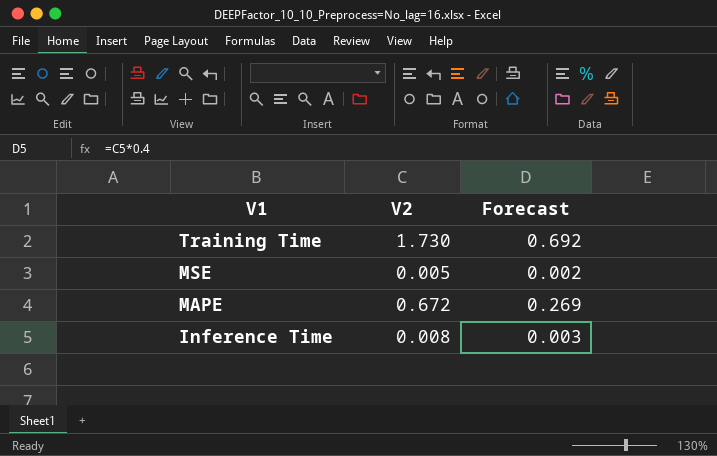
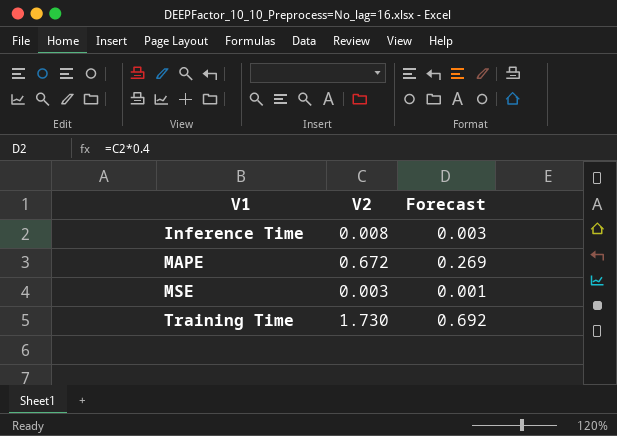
row order: V1 descending -> V1 ascending
MSE | V2: 0.005 -> 0.003
MSE | Forecast: 0.002 -> 0.001

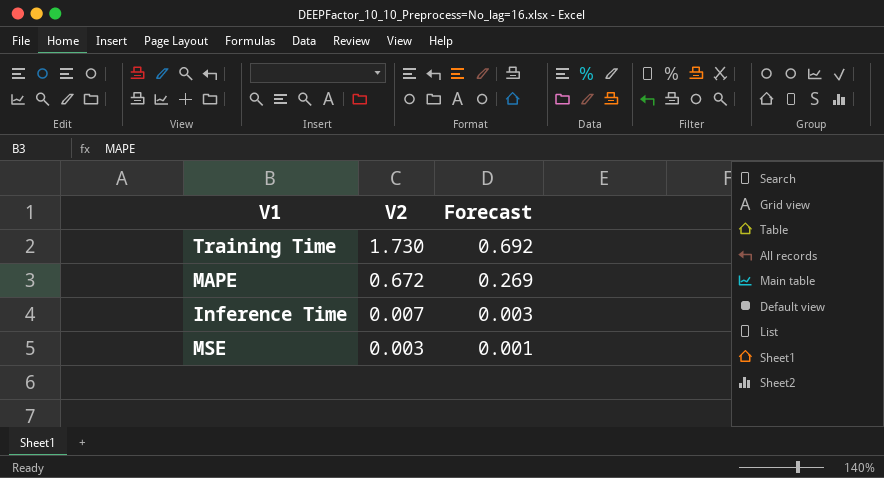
row order: V1 ascending -> V2 descending
Inference Time | V2: 0.008 -> 0.007

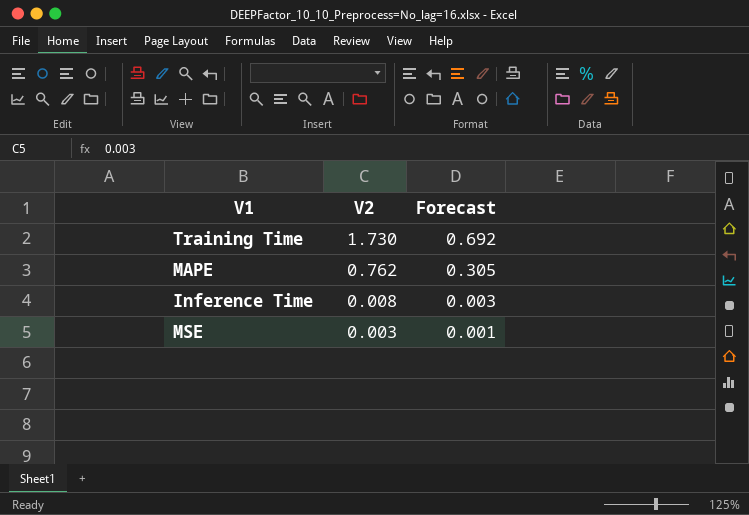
MAPE | V2: 0.672 -> 0.762
MAPE | Forecast: 0.269 -> 0.305
Inference Time | V2: 0.007 -> 0.008

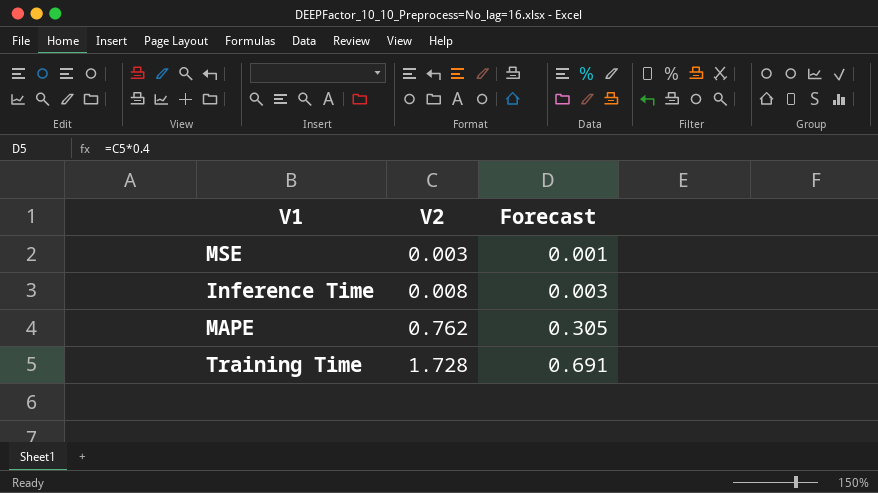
row order: V2 descending -> V2 ascending
Training Time | V2: 1.730 -> 1.728
Training Time | Forecast: 0.692 -> 0.691

